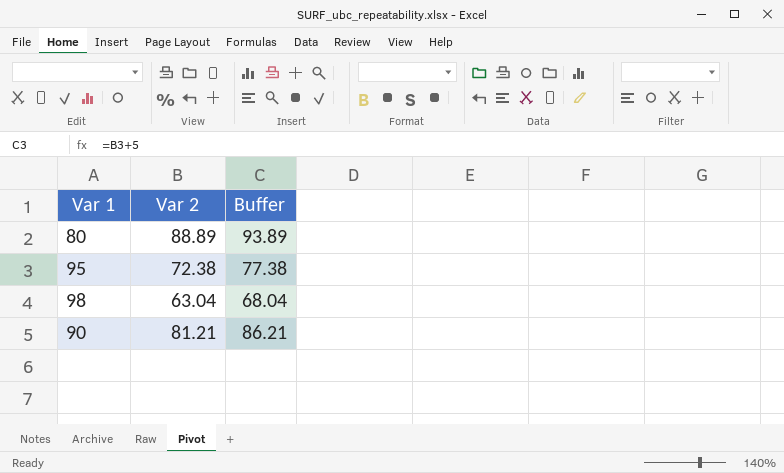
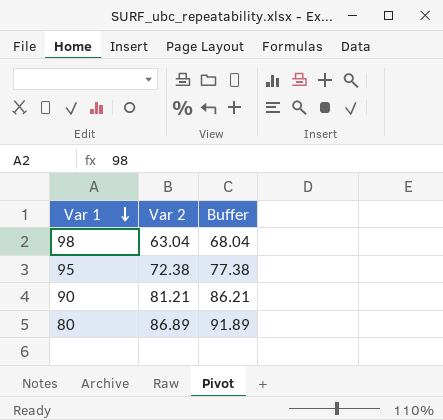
row order: none -> Var 1 descending
80 | Var 2: 88.89 -> 86.89
80 | Buffer: 93.89 -> 91.89

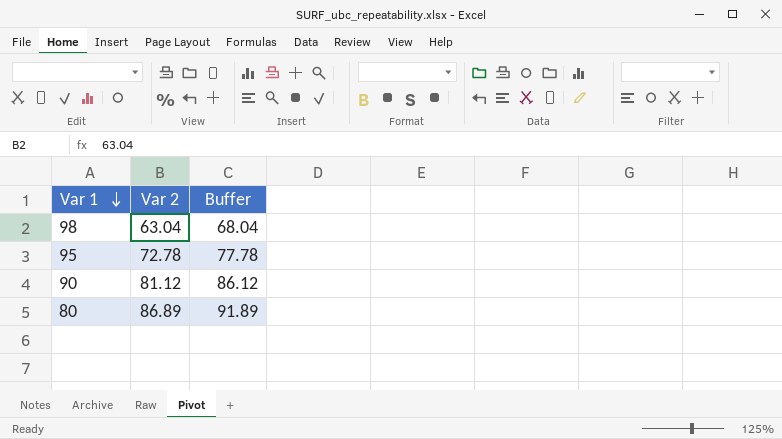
95 | Var 2: 72.38 -> 72.78
95 | Buffer: 77.38 -> 77.78
90 | Var 2: 81.21 -> 81.12
90 | Buffer: 86.21 -> 86.12

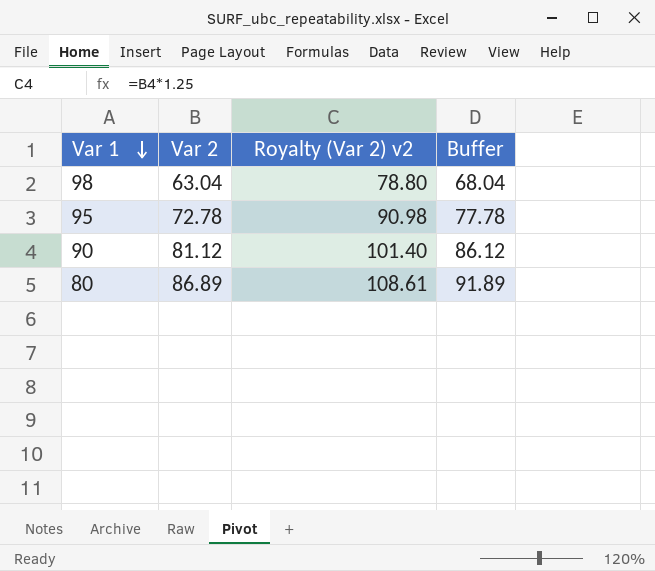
column Royalty (Var 2) v2 | formula: none -> [Var 2] * 1.25

